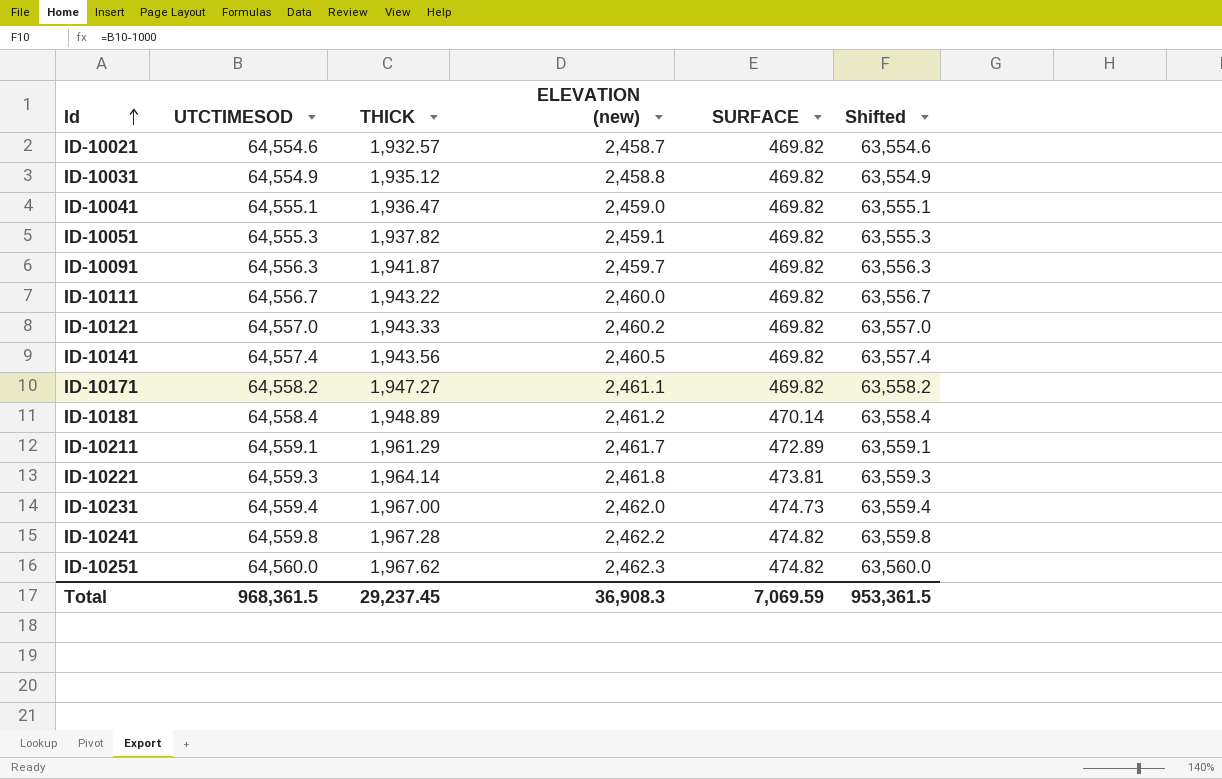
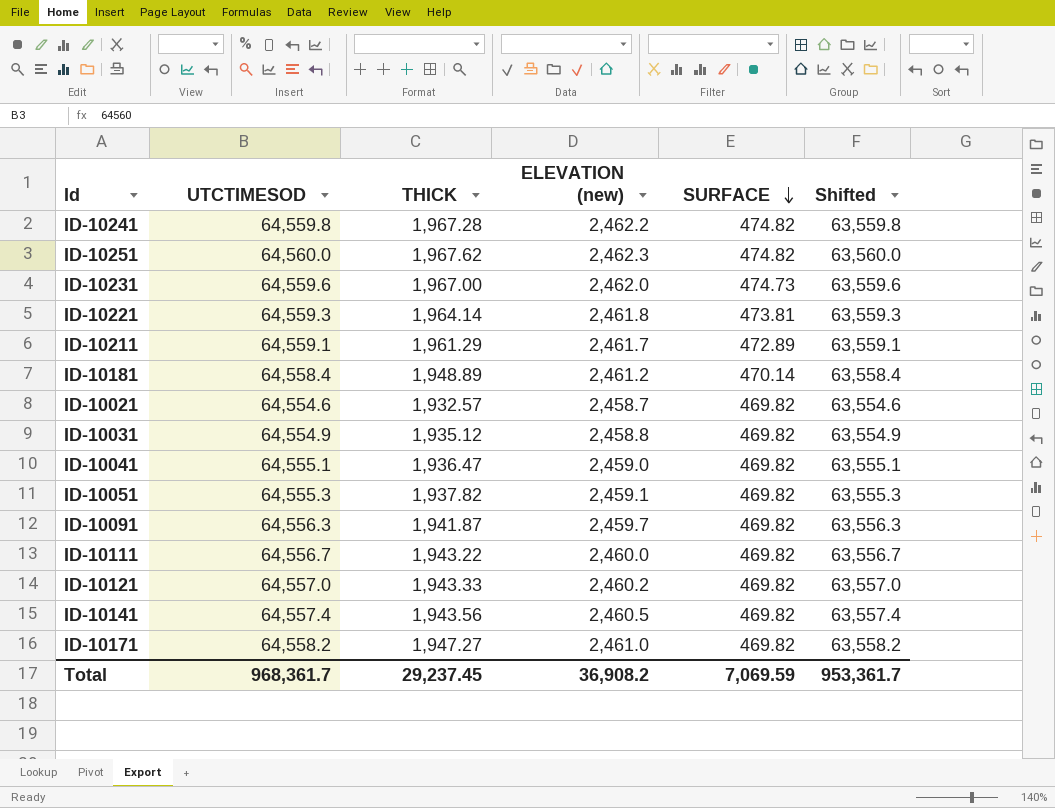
row order: Id ascending -> SURFACE descending
ID-10231 | UTCTIMESOD: 64,559.4 -> 64,559.6
ID-10231 | Shifted: 63,559.4 -> 63,559.6
ID-10171 | ELEVATION (new): 2,461.1 -> 2,461.0
Total | UTCTIMESOD: 968,361.5 -> 968,361.7
Total | ELEVATION (new): 36,908.3 -> 36,908.2
Total | Shifted: 953,361.5 -> 953,361.7

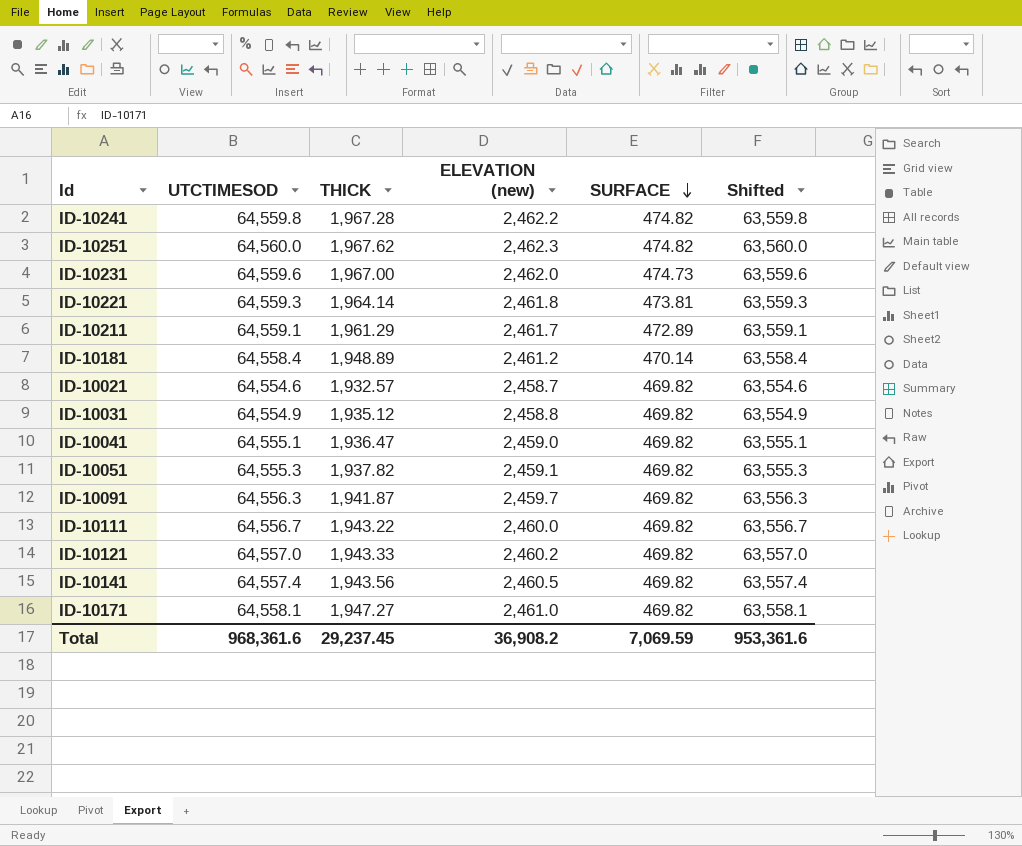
ID-10171 | UTCTIMESOD: 64,558.2 -> 64,558.1
ID-10171 | Shifted: 63,558.2 -> 63,558.1
Total | UTCTIMESOD: 968,361.7 -> 968,361.6
Total | Shifted: 953,361.7 -> 953,361.6

